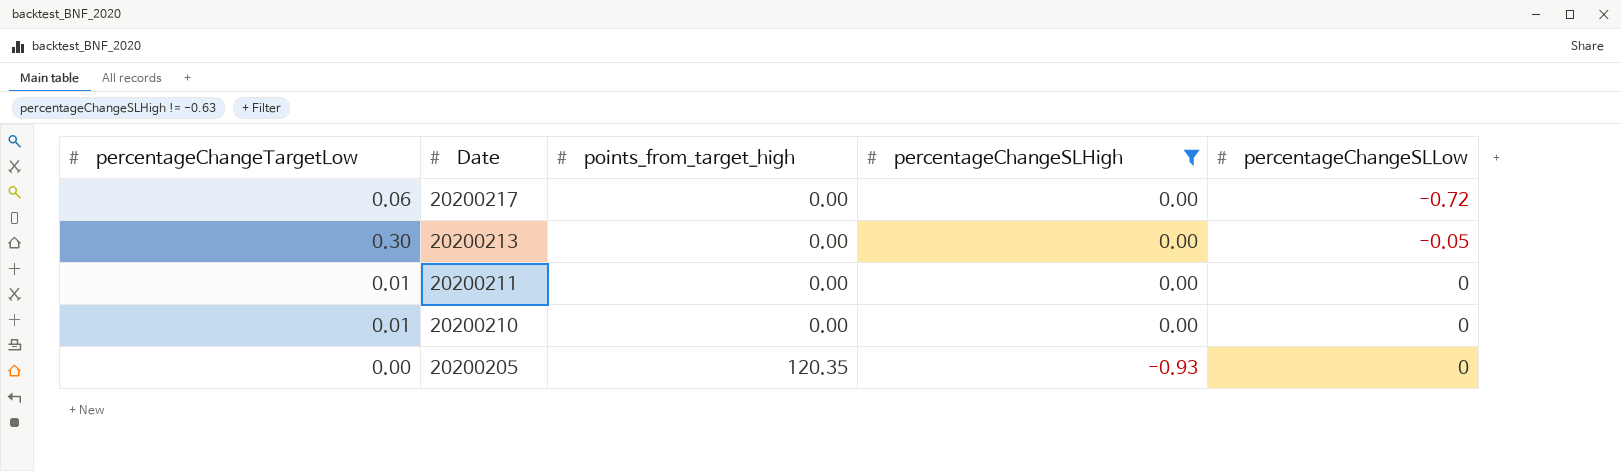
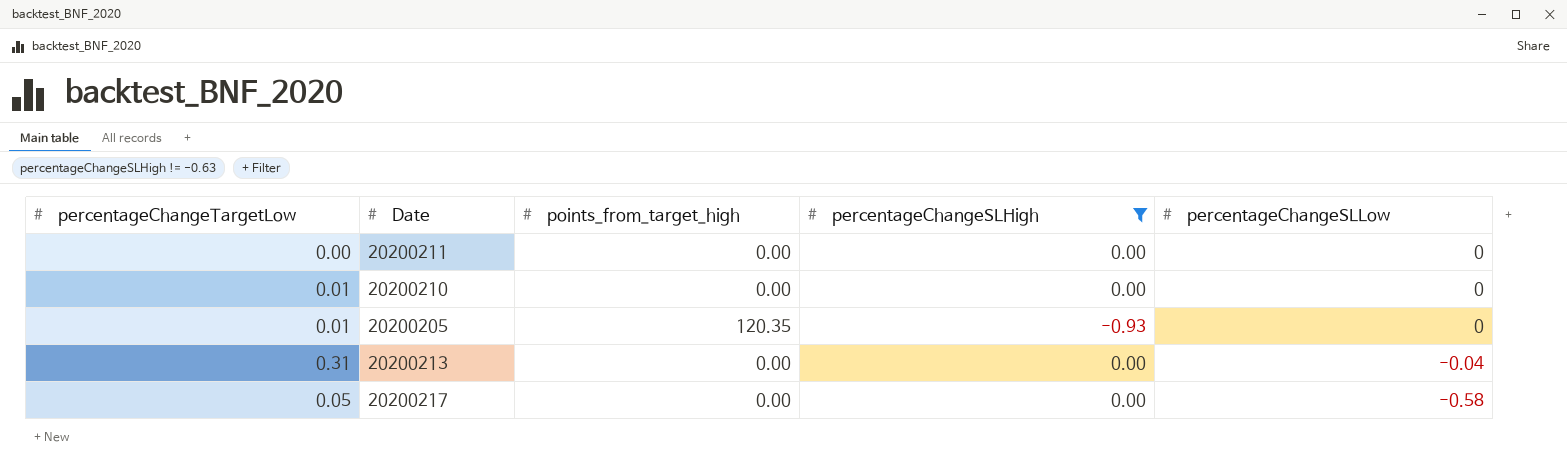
row order: Date descending -> percentageChangeSLLow descending
20200211 | percentageChangeTargetLow: 0.01 -> 0.00
20200205 | percentageChangeTargetLow: 0.00 -> 0.01
20200213 | percentageChangeTargetLow: 0.30 -> 0.31
20200213 | percentageChangeSLLow: -0.05 -> -0.04
20200217 | percentageChangeTargetLow: 0.06 -> 0.05
20200217 | percentageChangeSLLow: -0.72 -> -0.58

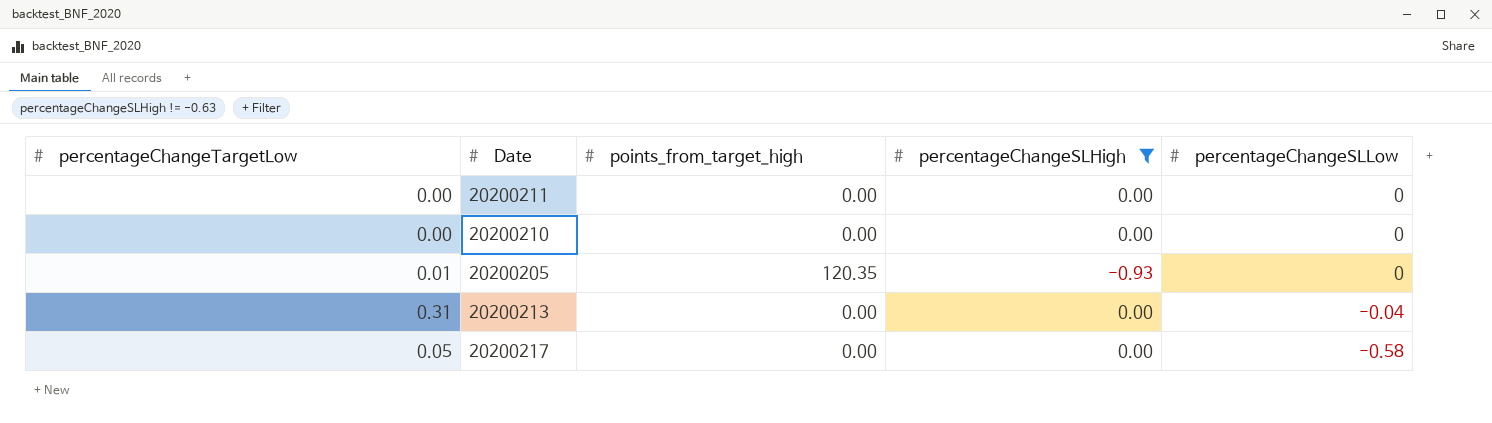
20200210 | percentageChangeTargetLow: 0.01 -> 0.00

